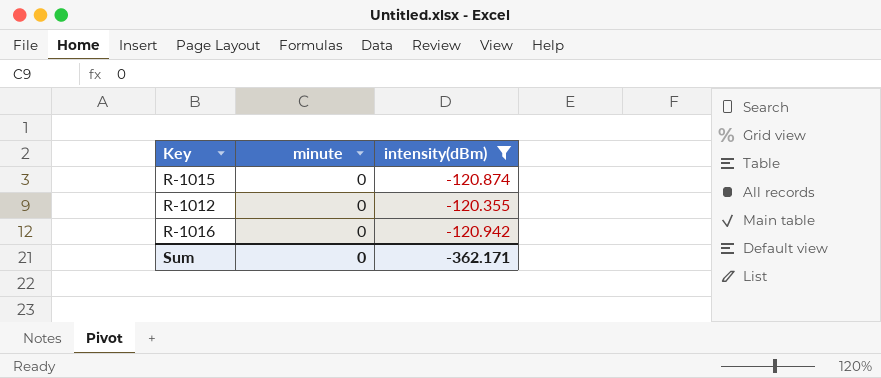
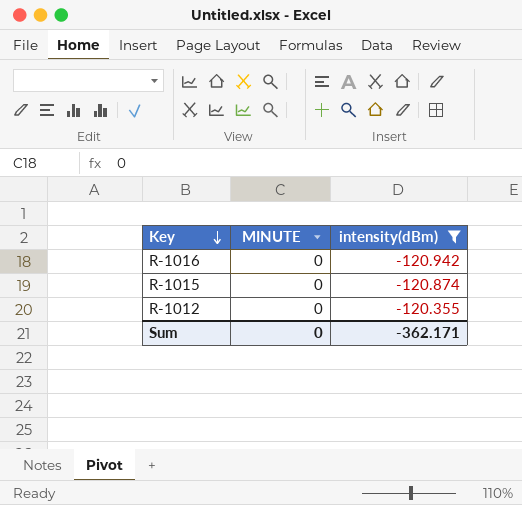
row order: none -> Key descending
column name: minute -> MINUTE

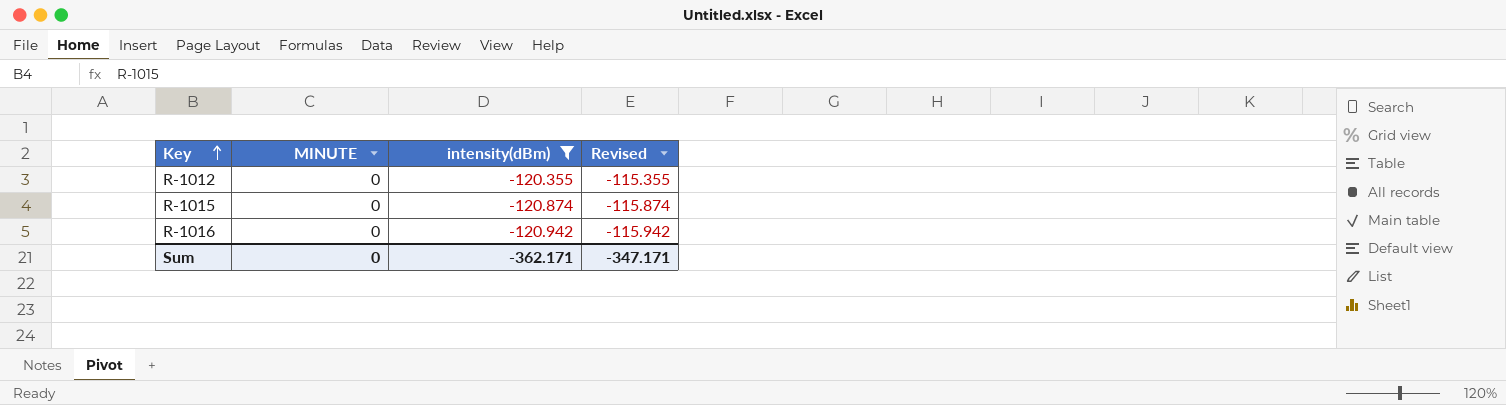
row order: Key descending -> Key ascending
column Revised | formula: none -> [intensity(dBm)] + 5

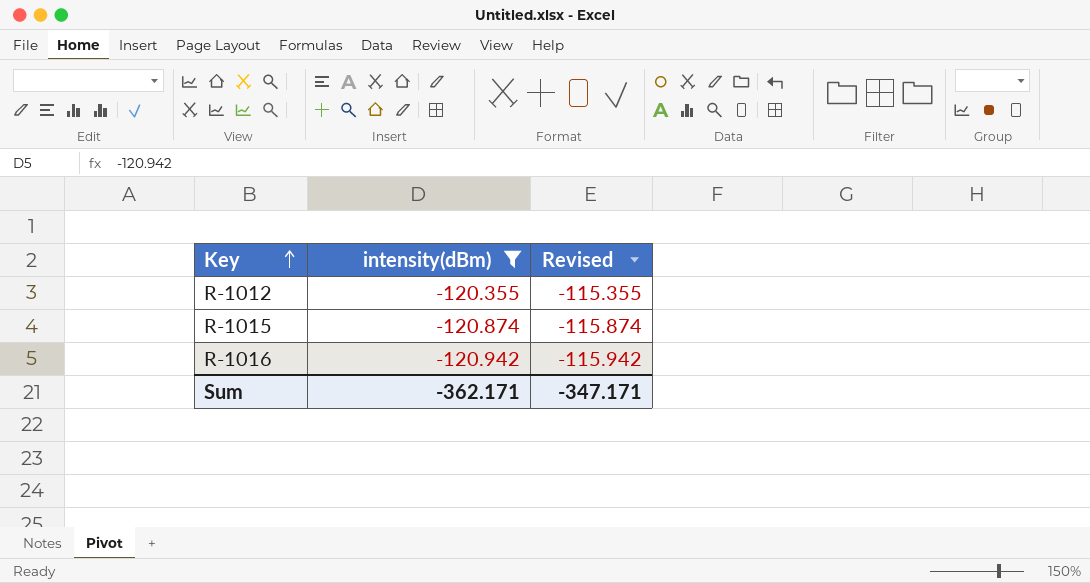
column MINUTE | position: 2 -> none

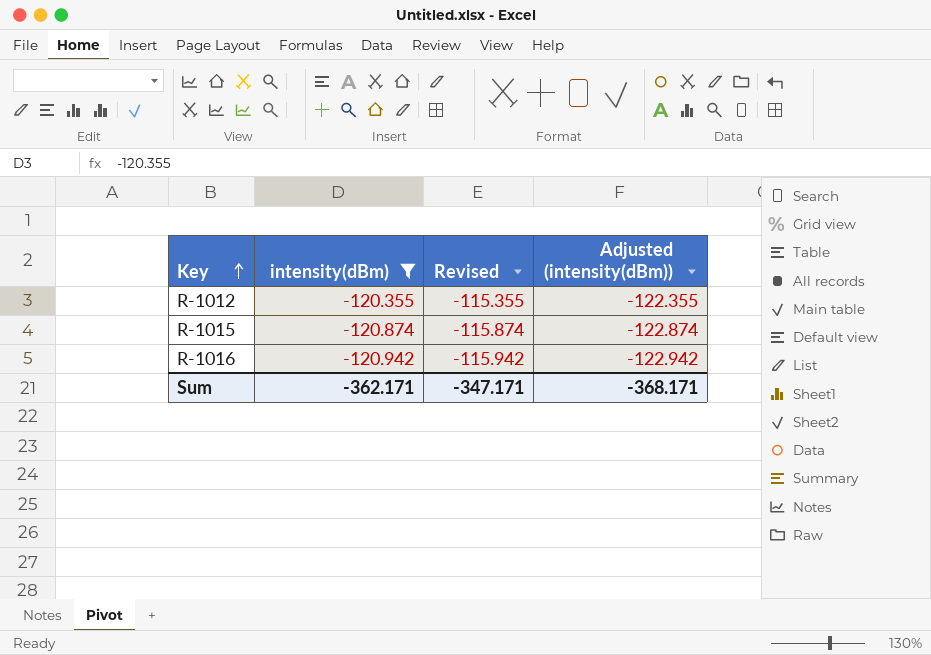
column Adjusted (intensity(dBm)) | formula: none -> [intensity(dBm)] - 2

